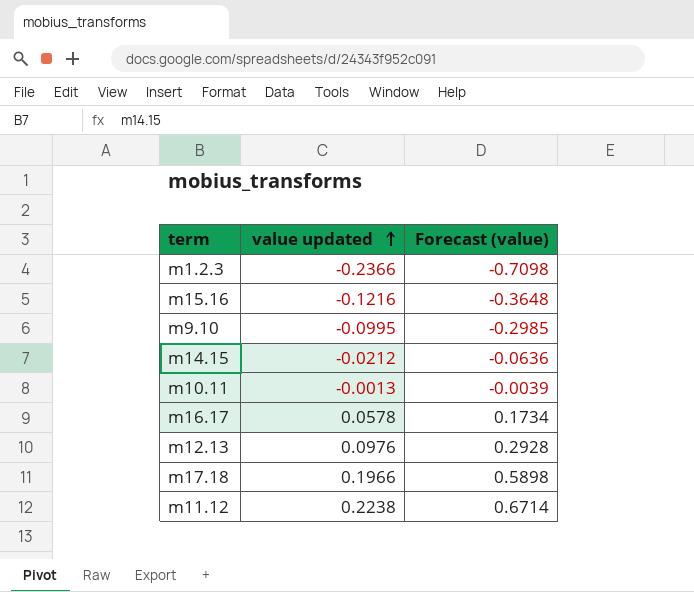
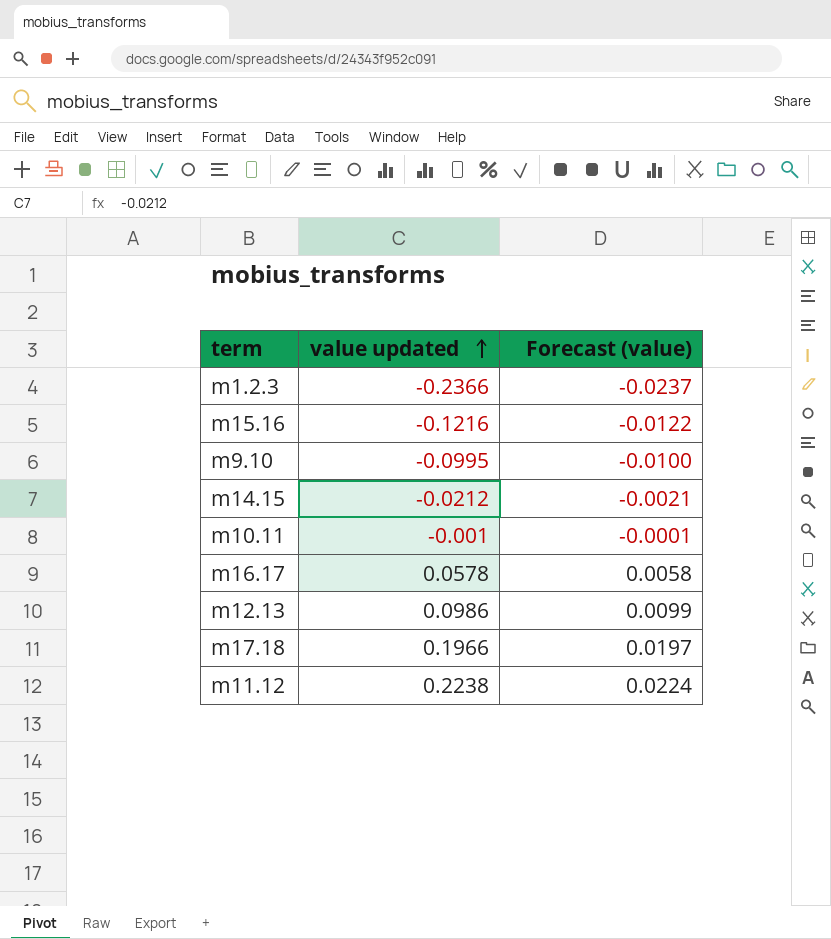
column Forecast (value) | formula: [value updated] * 3 -> [value updated] * 0.1
m10.11 | value updated: -0.0013 -> -0.001
m12.13 | value updated: 0.0976 -> 0.0986

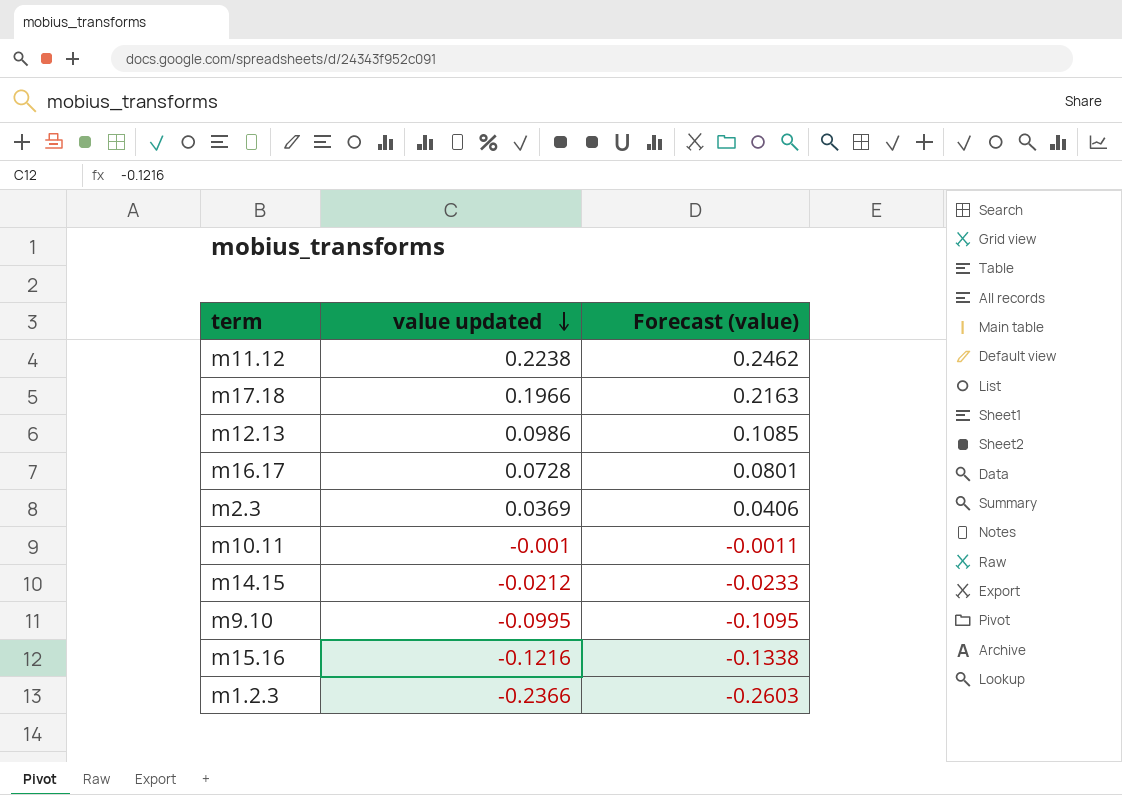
row order: value updated ascending -> value updated descending
column Forecast (value) | formula: [value updated] * 0.1 -> [value updated] * 1.1
m16.17 | value updated: 0.0578 -> 0.0728
row m2.3: none -> 0.0369 | 0.0406

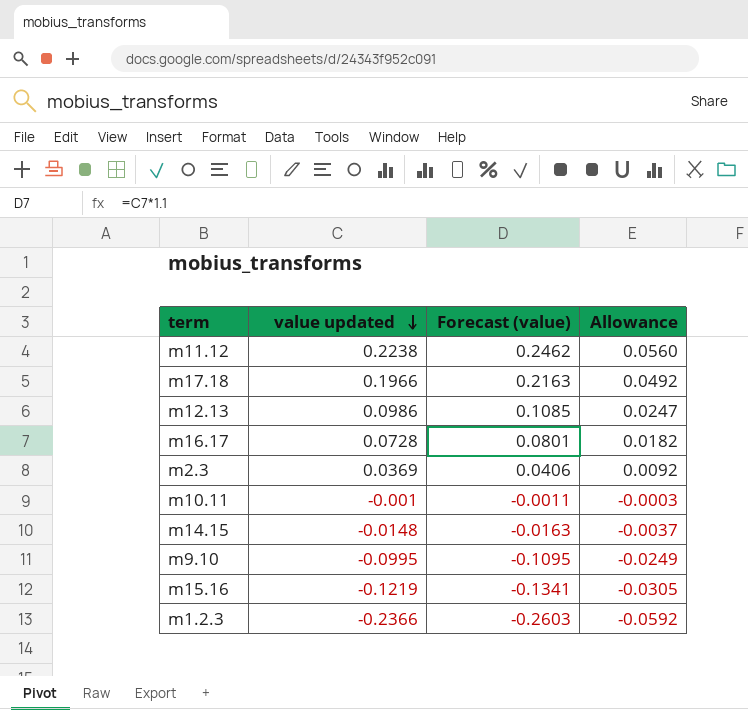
column Allowance | formula: none -> [value updated] * 0.25
m14.15 | value updated: -0.0212 -> -0.0148
m14.15 | Forecast (value): -0.0233 -> -0.0163
m15.16 | value updated: -0.1216 -> -0.1219
m15.16 | Forecast (value): -0.1338 -> -0.1341

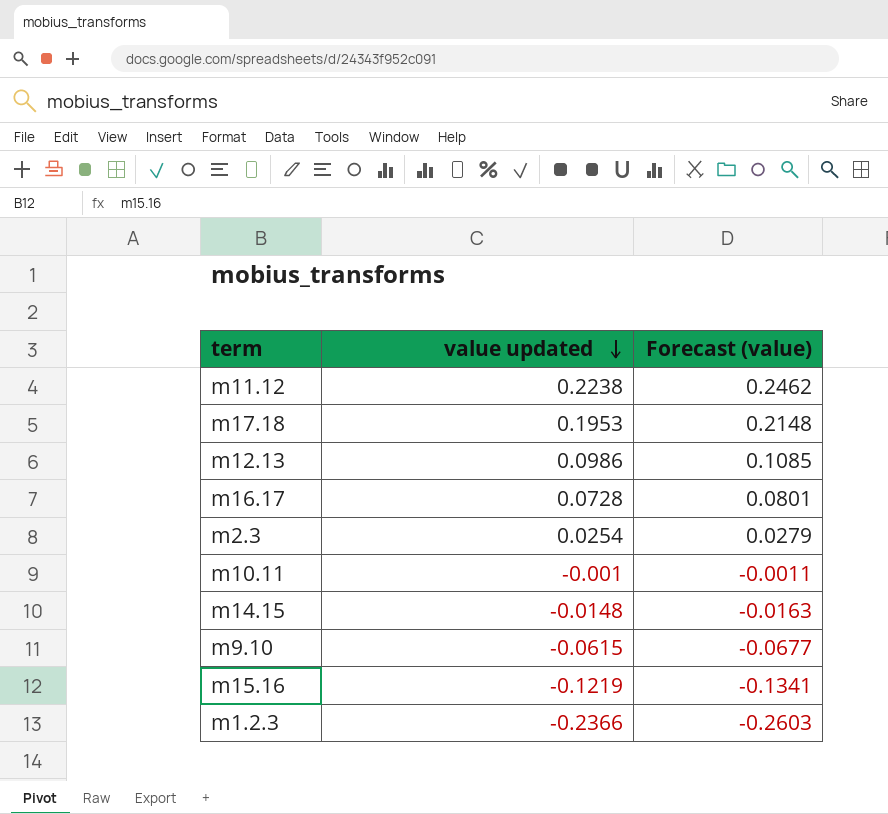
column Allowance | formula: [value updated] * 0.25 -> none
m17.18 | value updated: 0.1966 -> 0.1953
m17.18 | Forecast (value): 0.2163 -> 0.2148
m2.3 | value updated: 0.0369 -> 0.0254
m2.3 | Forecast (value): 0.0406 -> 0.0279
m9.10 | value updated: -0.0995 -> -0.0615
m9.10 | Forecast (value): -0.1095 -> -0.0677

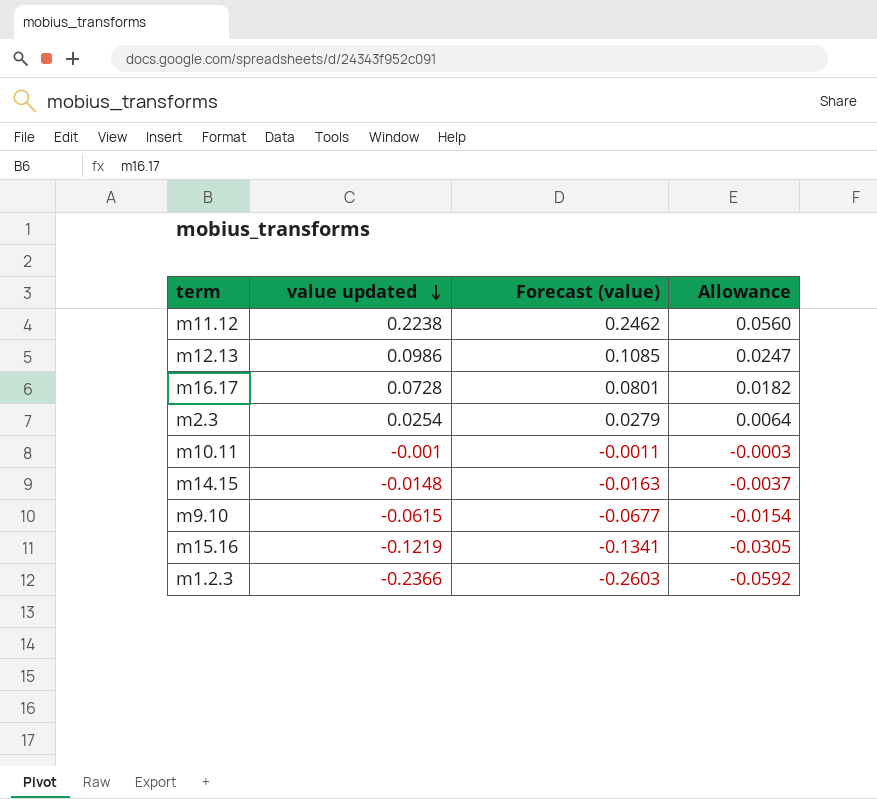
column Allowance | formula: none -> [value updated] * 0.25
row m17.18: 0.1953 | 0.2148 -> none

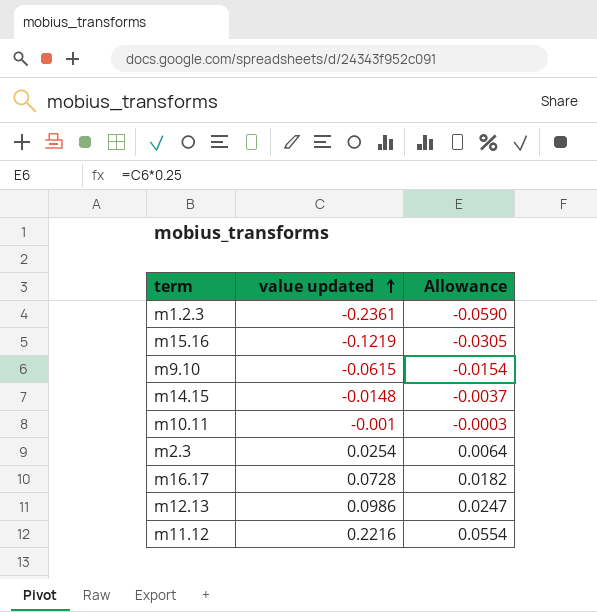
row order: value updated descending -> value updated ascending
column Forecast (value) | formula: [value updated] * 1.1 -> none
m1.2.3 | value updated: -0.2366 -> -0.2361
m1.2.3 | Allowance: -0.0592 -> -0.0590
m11.12 | value updated: 0.2238 -> 0.2216
m11.12 | Allowance: 0.0560 -> 0.0554

